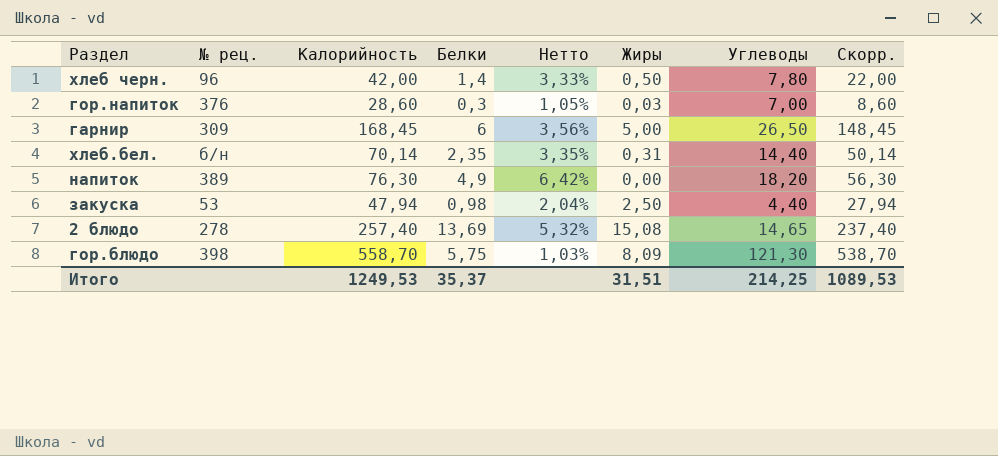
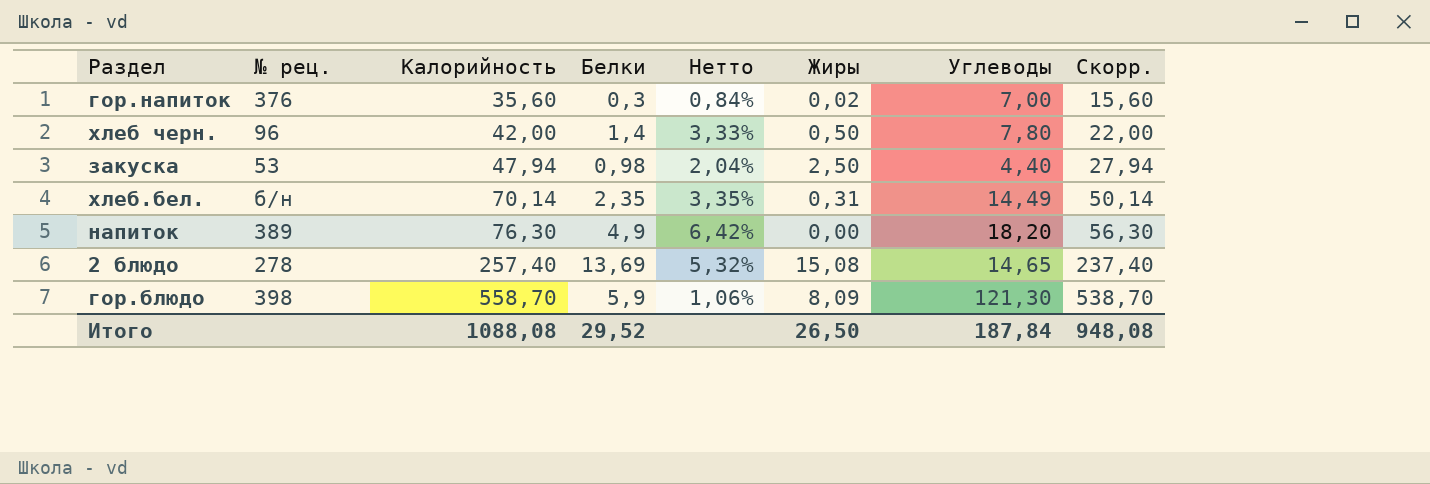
row order: none -> Калорийность ascending
row гарнир: 309 | 168,45 | 6 | 3,56% | 5,00 | 26,50 | 148,45 -> none
гор.напиток | Калорийность: 28,60 -> 35,60
гор.напиток | Нетто: 1,05% -> 0,84%
гор.напиток | Жиры: 0,03 -> 0,02
гор.напиток | Скорр.: 8,60 -> 15,60
хлеб.бел. | Углеводы: 14,40 -> 14,49
гор.блюдо | Белки: 5,75 -> 5,9
гор.блюдо | Нетто: 1,03% -> 1,06%
Итого | Калорийность: 1249,53 -> 1088,08
Итого | Белки: 35,37 -> 29,52
Итого | Жиры: 31,51 -> 26,50
Итого | Углеводы: 214,25 -> 187,84
Итого | Скорр.: 1089,53 -> 948,08

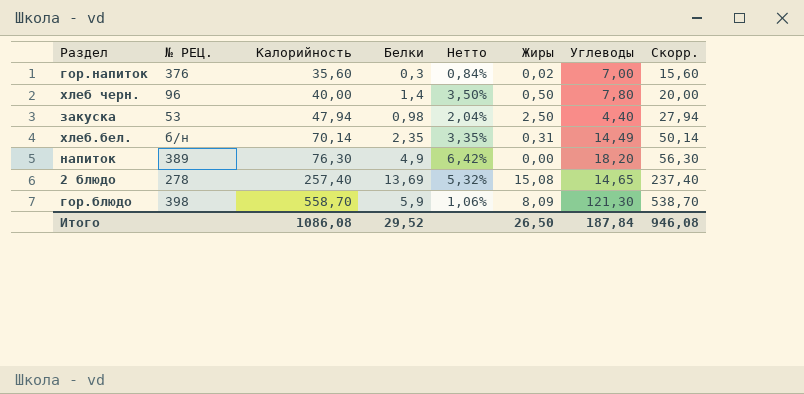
column name: № рец. -> № РЕЦ.
хлеб черн. | Калорийность: 42,00 -> 40,00
хлеб черн. | Нетто: 3,33% -> 3,50%
хлеб черн. | Скорр.: 22,00 -> 20,00
Итого | Калорийность: 1088,08 -> 1086,08
Итого | Скорр.: 948,08 -> 946,08

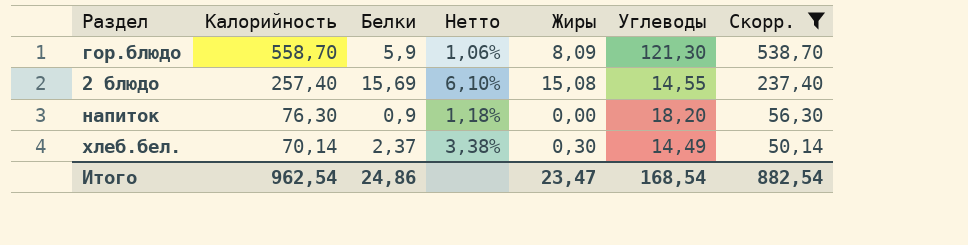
filter: none -> Скорр. >= 50,14
row order: Калорийность ascending -> Калорийность descending
column № РЕЦ. | position: 2 -> none
2 блюдо | Белки: 13,69 -> 15,69
2 блюдо | Нетто: 5,32% -> 6,10%
2 блюдо | Углеводы: 14,65 -> 14,55
напиток | Белки: 4,9 -> 0,9
напиток | Нетто: 6,42% -> 1,18%
хлеб.бел. | Белки: 2,35 -> 2,37
хлеб.бел. | Нетто: 3,35% -> 3,38%
хлеб.бел. | Жиры: 0,31 -> 0,30
Итого | Калорийность: 1086,08 -> 962,54
Итого | Белки: 29,52 -> 24,86
Итого | Жиры: 26,50 -> 23,47
Итого | Углеводы: 187,84 -> 168,54
Итого | Скорр.: 946,08 -> 882,54

